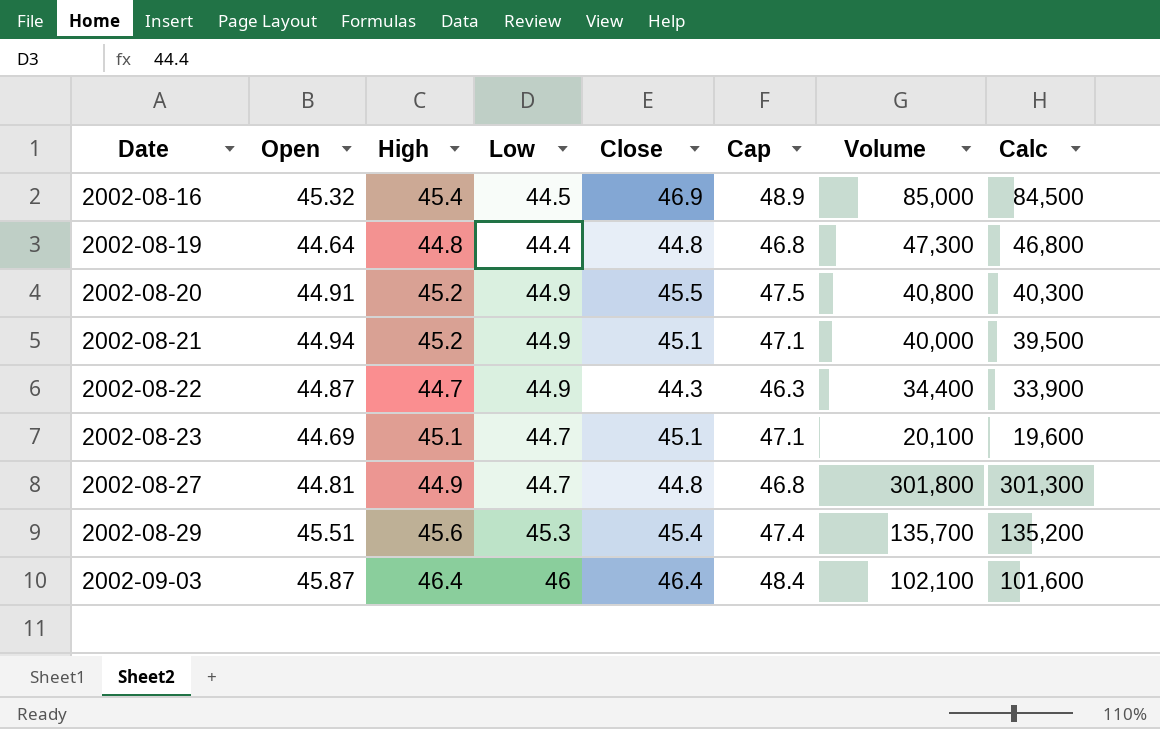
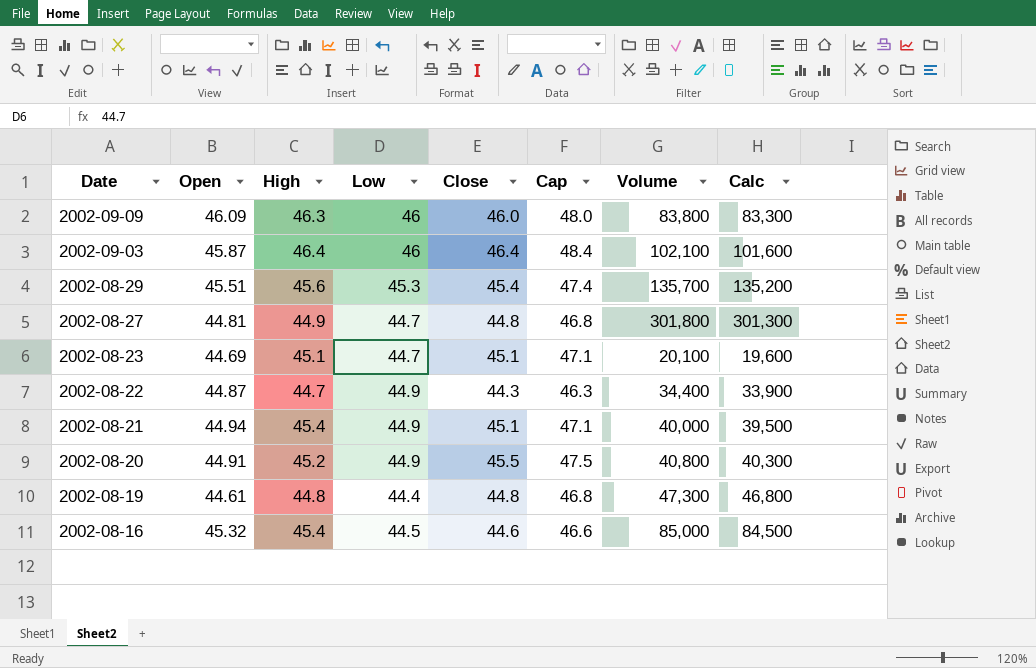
row order: Date ascending -> Date descending
row 2002-09-09: none -> 46.09 | 46.3 | 46 | 46.0 | 48.0 | 83,800 | 83,300
2002-08-21 | High: 45.2 -> 45.4
2002-08-19 | Open: 44.64 -> 44.61
2002-08-16 | Close: 46.9 -> 44.6
2002-08-16 | Cap: 48.9 -> 46.6

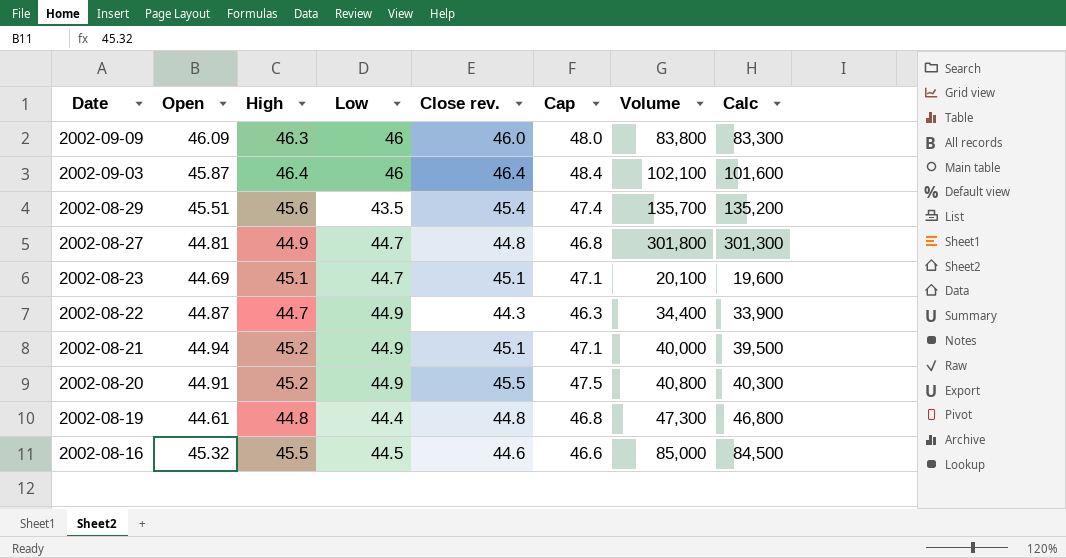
column name: Close -> Close rev.
2002-08-29 | Low: 45.3 -> 43.5
2002-08-21 | High: 45.4 -> 45.2
2002-08-16 | High: 45.4 -> 45.5

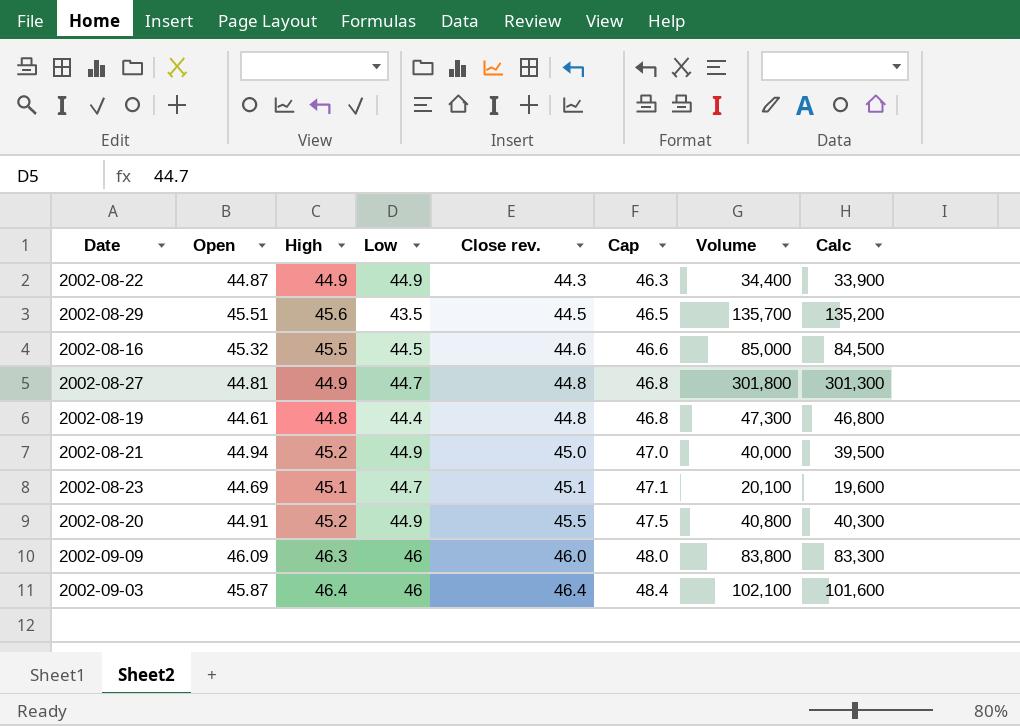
row order: Date descending -> Close rev. ascending
2002-08-22 | High: 44.7 -> 44.9
2002-08-29 | Close rev.: 45.4 -> 44.5
2002-08-29 | Cap: 47.4 -> 46.5
2002-08-21 | Close rev.: 45.1 -> 45.0
2002-08-21 | Cap: 47.1 -> 47.0

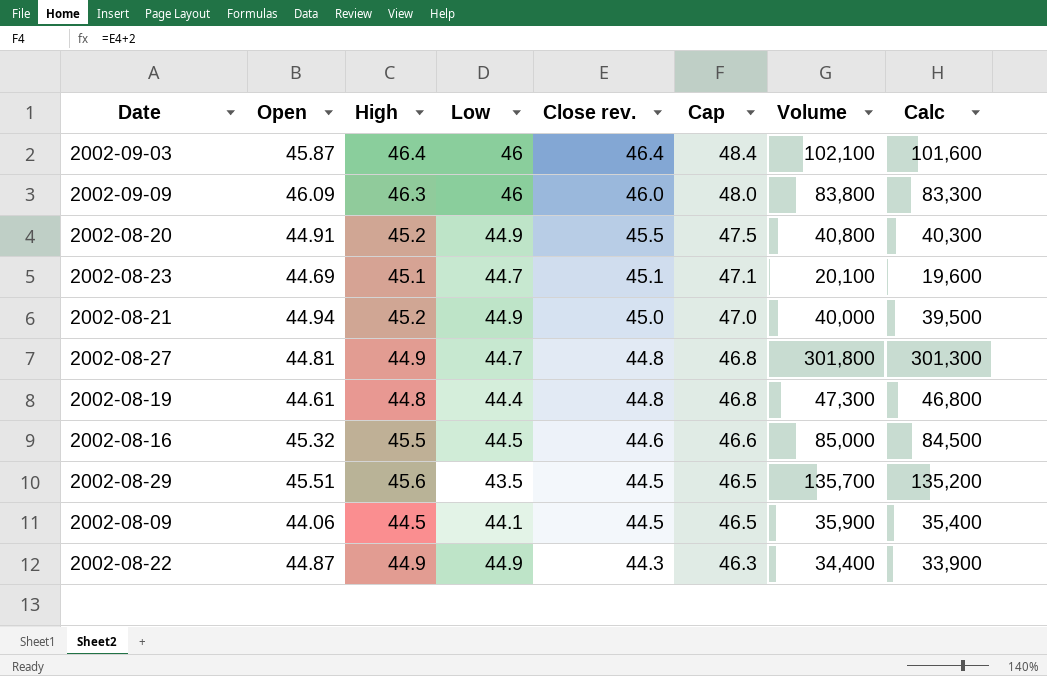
row order: Close rev. ascending -> Close rev. descending
row 2002-08-09: none -> 44.06 | 44.5 | 44.1 | 44.5 | 46.5 | 35,900 | 35,400

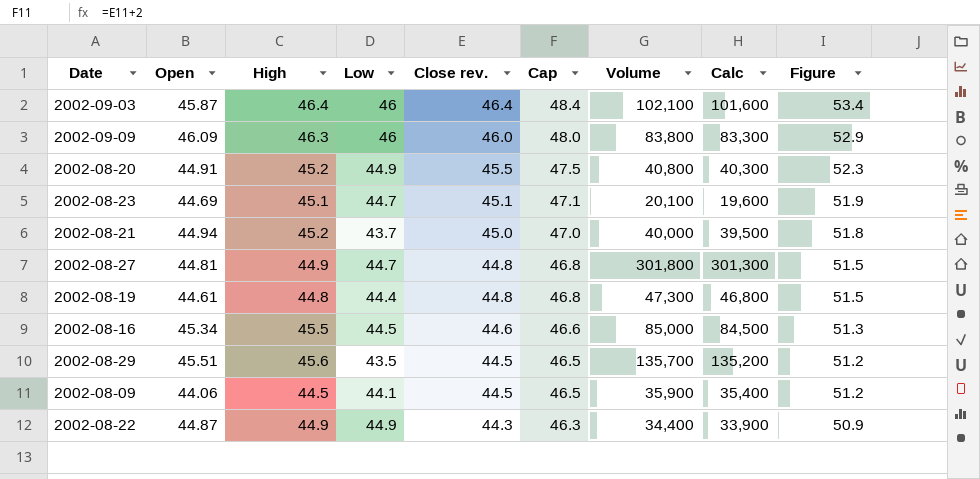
column Figure | formula: none -> [Close rev.] * 1.15
2002-08-21 | Low: 44.9 -> 43.7
2002-08-16 | Open: 45.32 -> 45.34

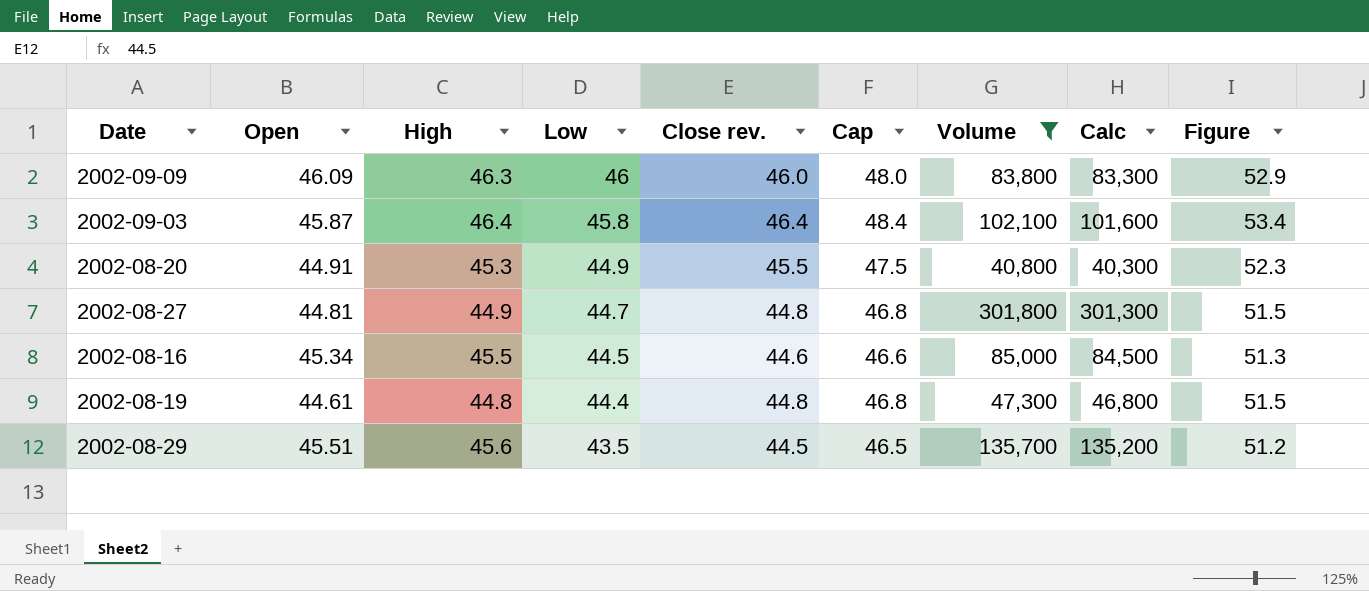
filter: none -> Volume >= 40,800
row order: Close rev. descending -> Low descending
2002-09-03 | Low: 46 -> 45.8
2002-08-20 | High: 45.2 -> 45.3

